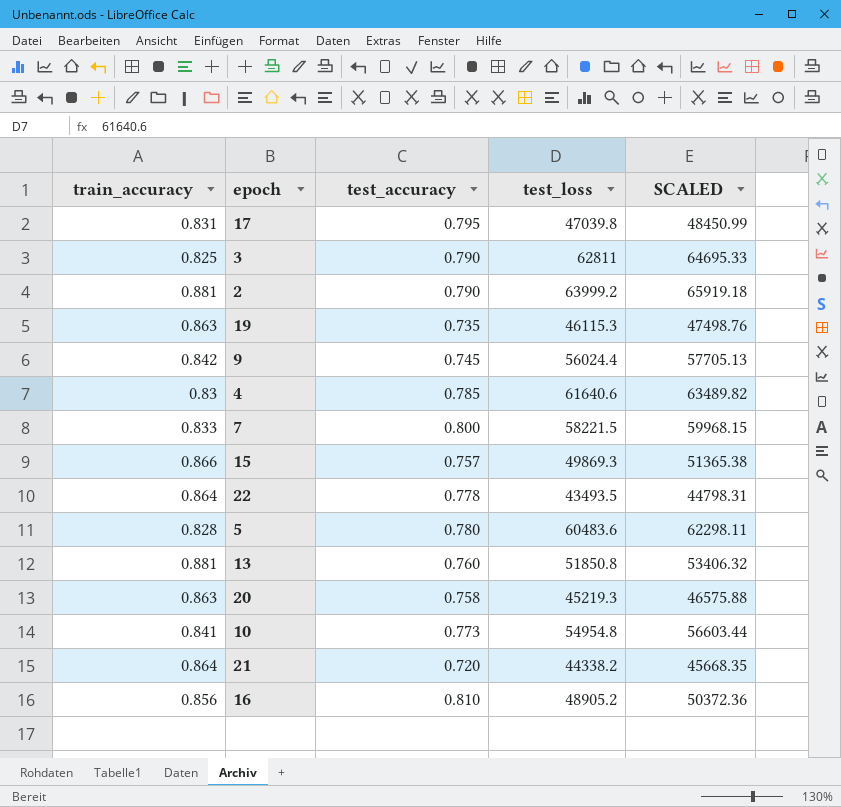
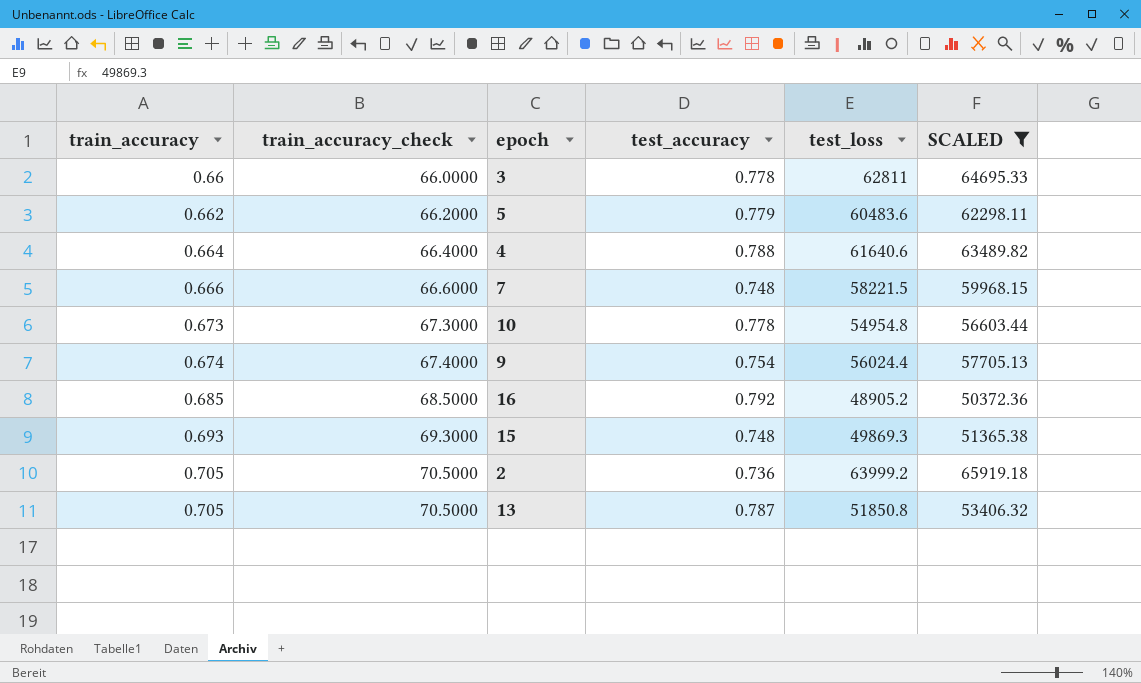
filter: none -> SCALED >= 50372.36
row order: none -> train_accuracy ascending
column train_accuracy_check | formula: none -> [train_accuracy] * 100
3 | train_accuracy: 0.825 -> 0.66
3 | test_accuracy: 0.790 -> 0.778
5 | train_accuracy: 0.828 -> 0.662
5 | test_accuracy: 0.780 -> 0.779
4 | train_accuracy: 0.83 -> 0.664
4 | test_accuracy: 0.785 -> 0.788
7 | train_accuracy: 0.833 -> 0.666
7 | test_accuracy: 0.800 -> 0.748
10 | train_accuracy: 0.841 -> 0.673
10 | test_accuracy: 0.773 -> 0.778
9 | train_accuracy: 0.842 -> 0.674
9 | test_accuracy: 0.745 -> 0.754
16 | train_accuracy: 0.856 -> 0.685
16 | test_accuracy: 0.810 -> 0.792
15 | train_accuracy: 0.866 -> 0.693
15 | test_accuracy: 0.757 -> 0.748
2 | train_accuracy: 0.881 -> 0.705
2 | test_accuracy: 0.790 -> 0.736
13 | train_accuracy: 0.881 -> 0.705
13 | test_accuracy: 0.760 -> 0.787

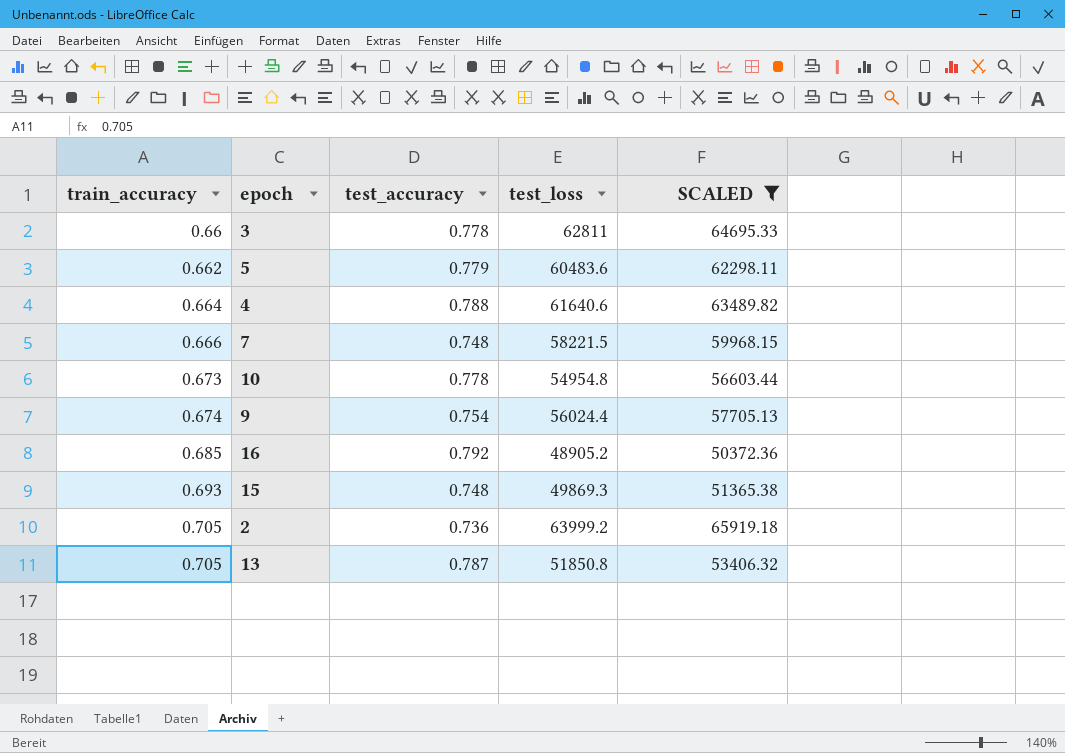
column train_accuracy_check | formula: [train_accuracy] * 100 -> none

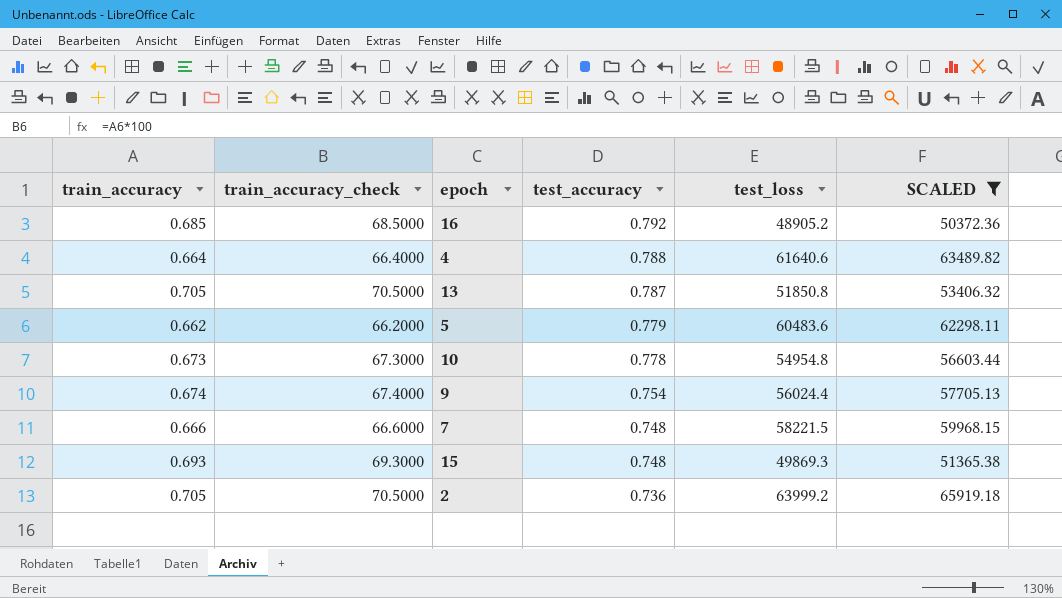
row order: train_accuracy ascending -> test_accuracy descending
column train_accuracy_check | formula: none -> [train_accuracy] * 100
row 3: 0.66 | 0.778 | 62811 | 64695.33 -> none

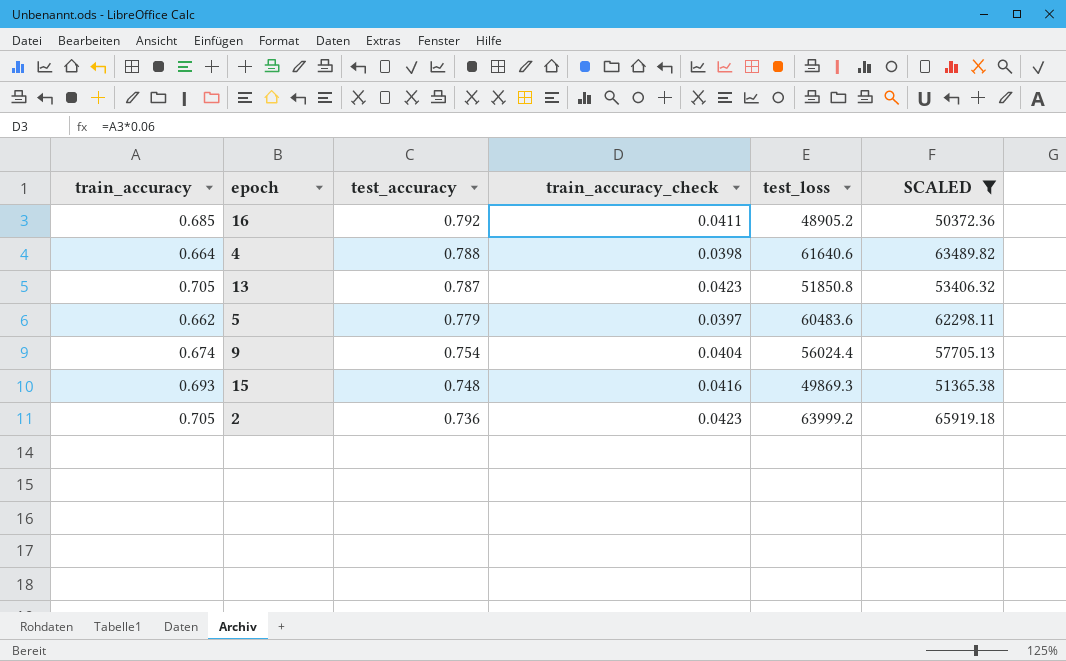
column train_accuracy_check | formula: [train_accuracy] * 100 -> [train_accuracy] * 0.06
column train_accuracy_check | position: 2 -> 4
row 10: 0.673 | 67.3000 | 0.778 | 54954.8 | 56603.44 -> none
row 7: 0.666 | 66.6000 | 0.748 | 58221.5 | 59968.15 -> none

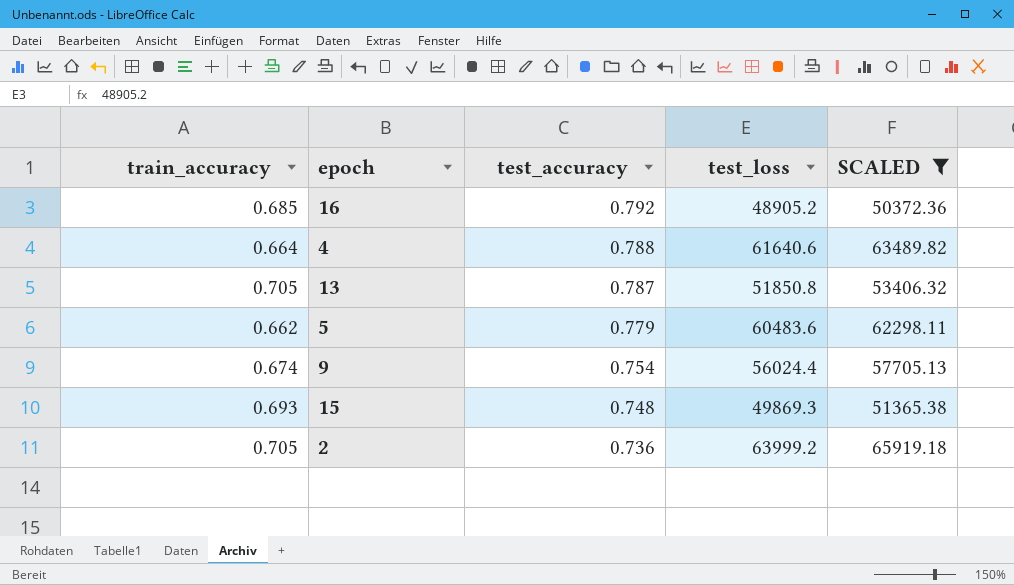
column train_accuracy_check | formula: [train_accuracy] * 0.06 -> none

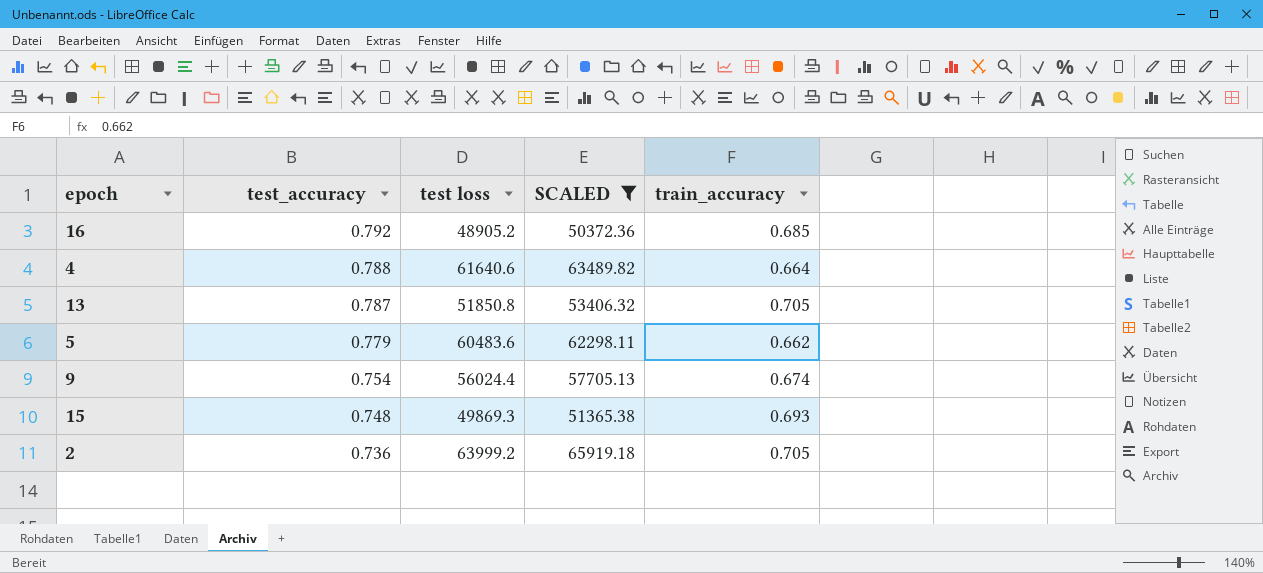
column name: test_loss -> test loss
column train_accuracy | position: 1 -> 5

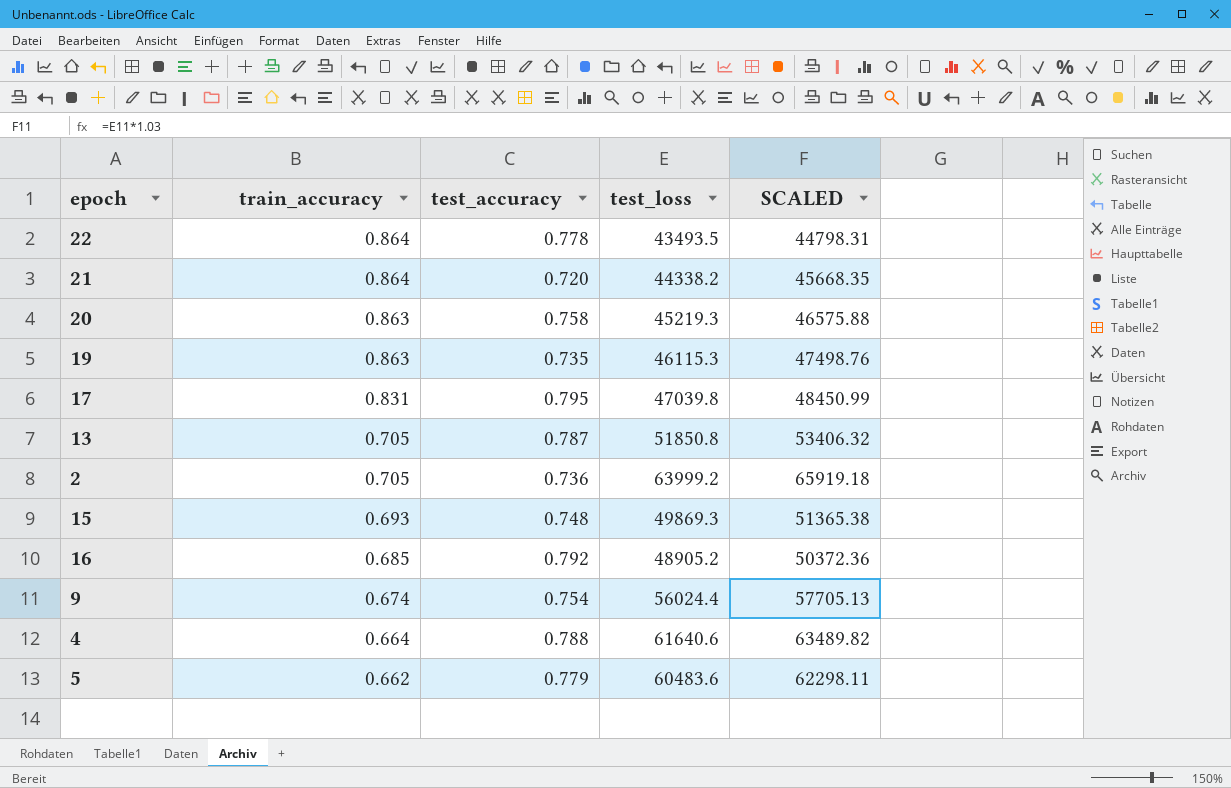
filter: SCALED >= 50372.36 -> none
row order: test_accuracy descending -> train_accuracy descending
column train_accuracy | position: 5 -> 2
column name: test loss -> test_loss

